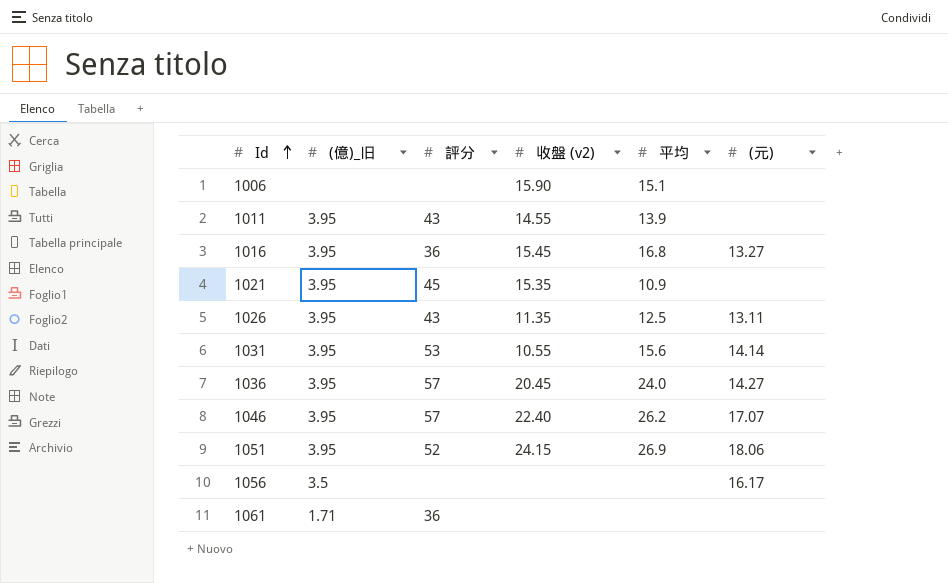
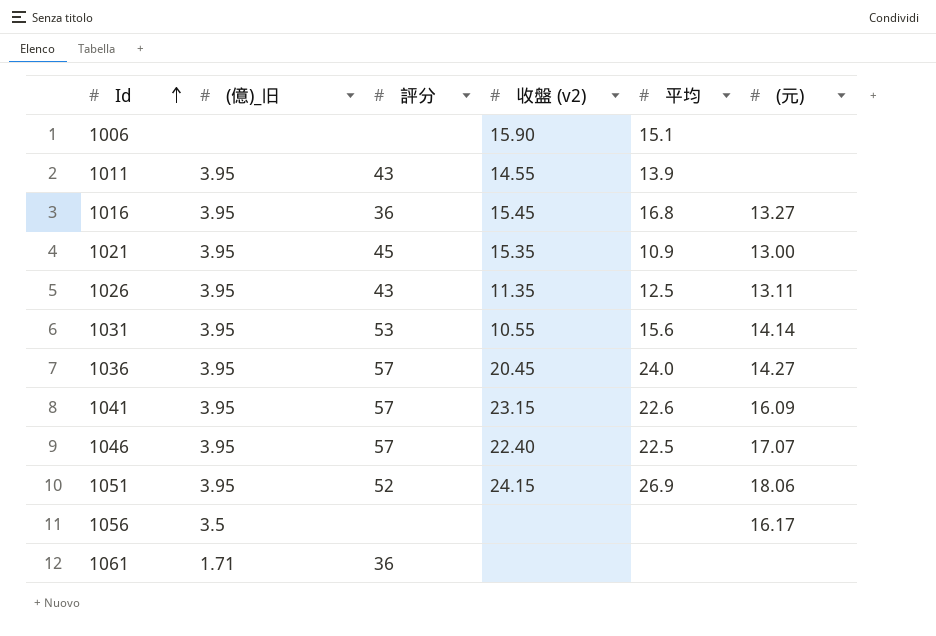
1021 | (元): none -> 13.00
row 1041: none -> 3.95 | 57 | 23.15 | 22.6 | 16.09
1046 | 平均: 26.2 -> 22.5

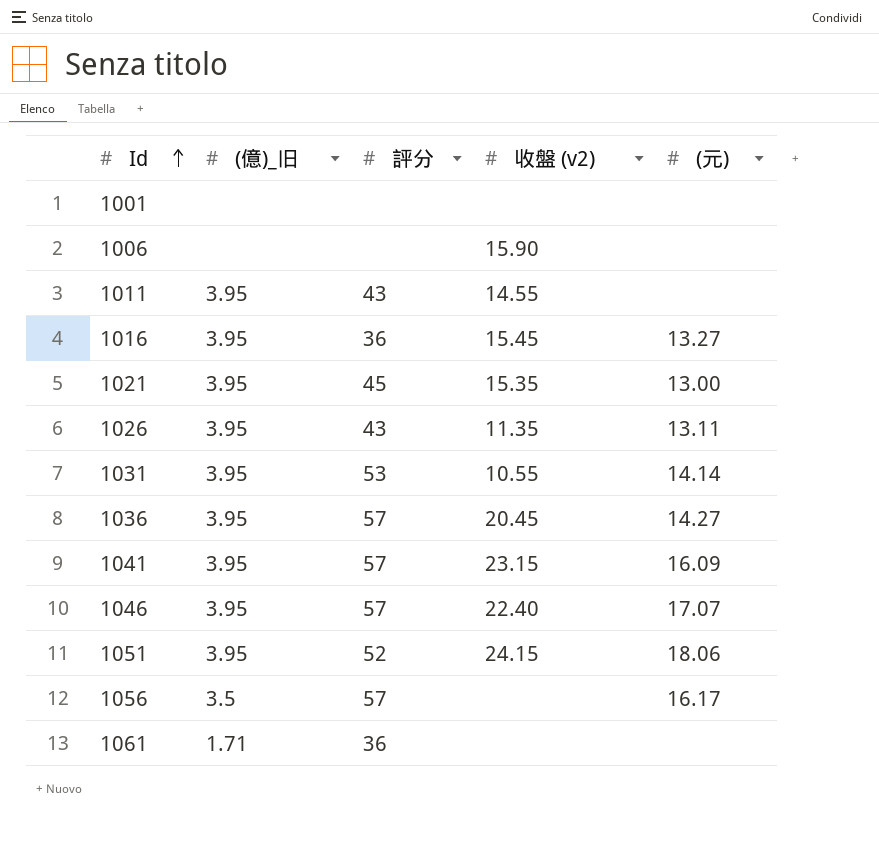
column 平均 | position: 5 -> none
row 1001: none -> none | none | none | none
1056 | 評分: none -> 57

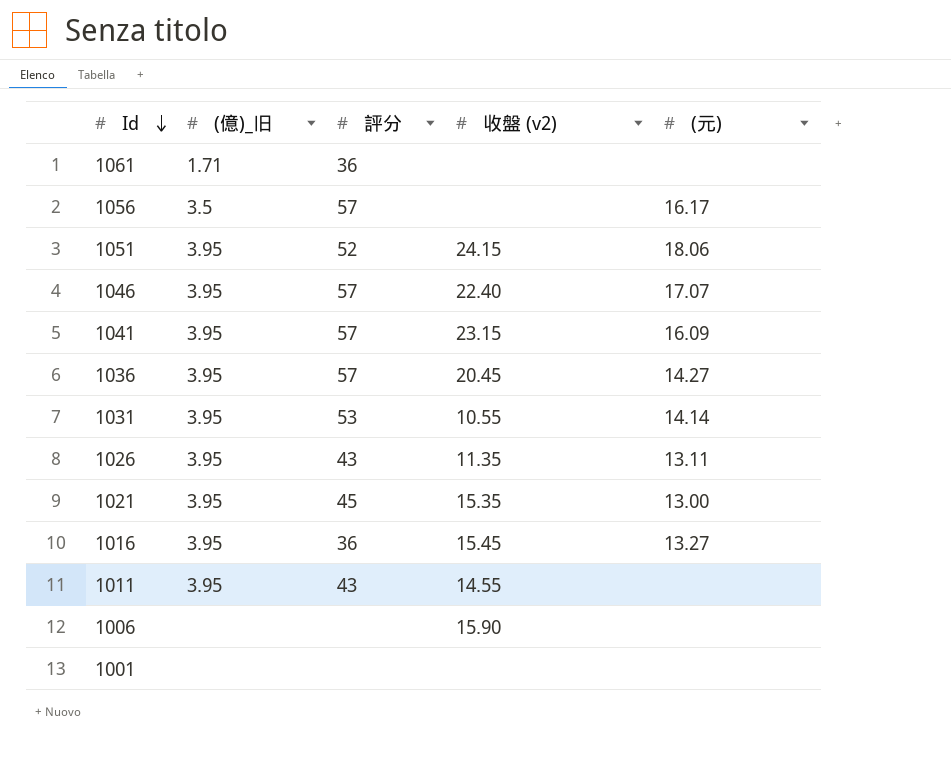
row order: Id ascending -> Id descending

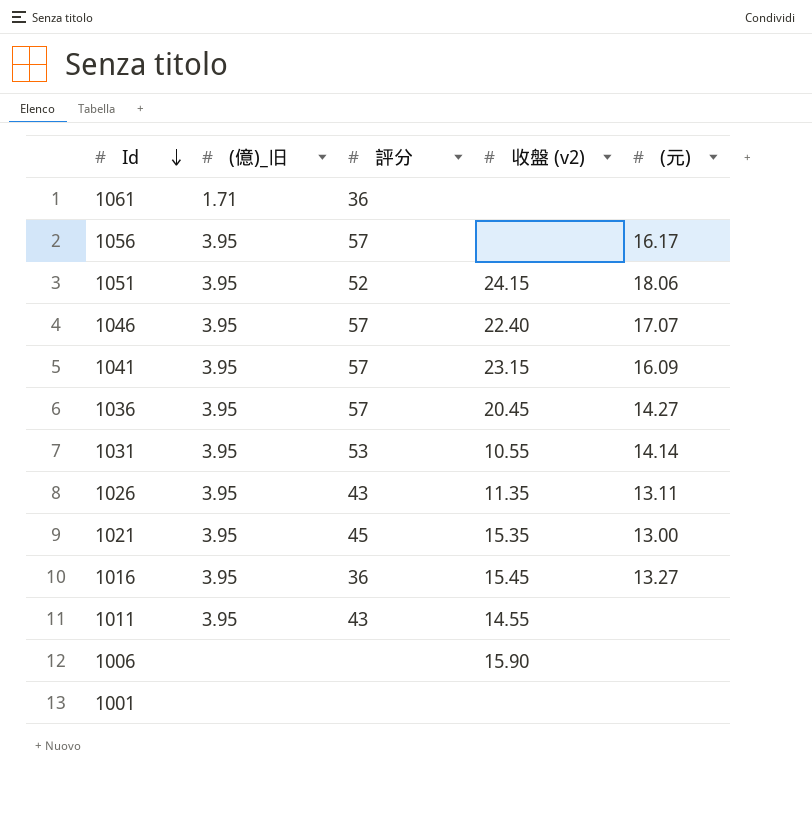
1056 | (億)_旧: 3.5 -> 3.95

